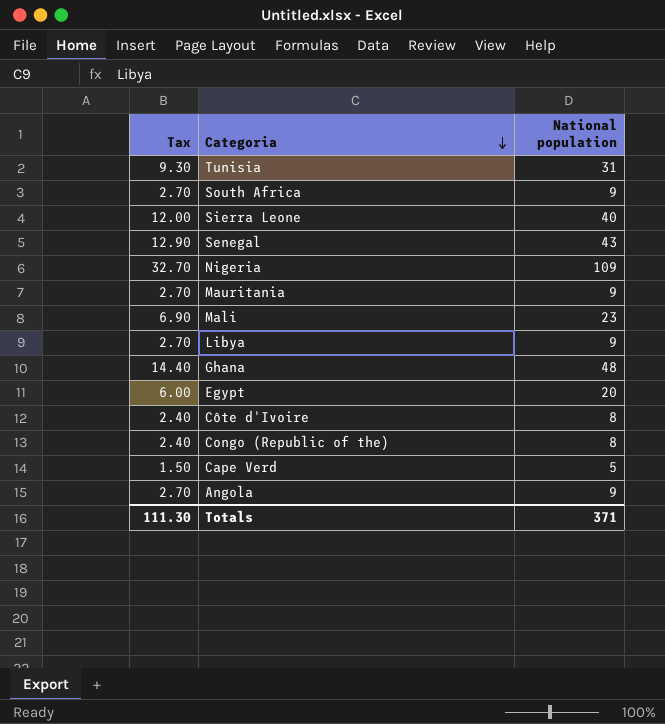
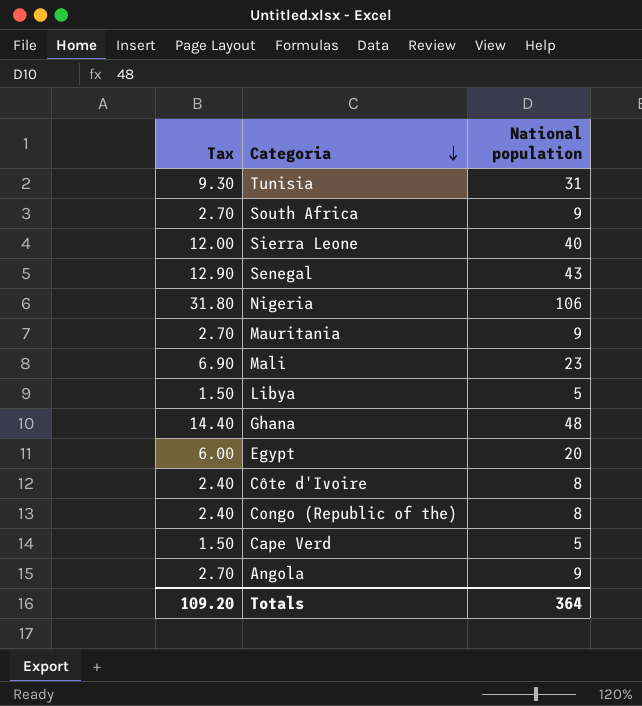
Nigeria | Tax: 32.70 -> 31.80
Nigeria | National population: 109 -> 106
Libya | Tax: 2.70 -> 1.50
Libya | National population: 9 -> 5
Totals | Tax: 111.30 -> 109.20
Totals | National population: 371 -> 364

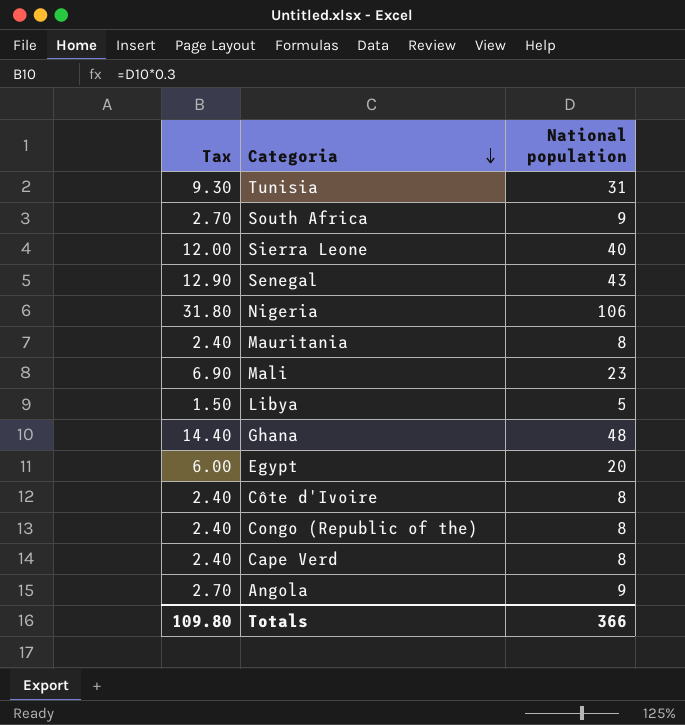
Mauritania | Tax: 2.70 -> 2.40
Mauritania | National population: 9 -> 8
Cape Verd | Tax: 1.50 -> 2.40
Cape Verd | National population: 5 -> 8
Totals | Tax: 109.20 -> 109.80
Totals | National population: 364 -> 366

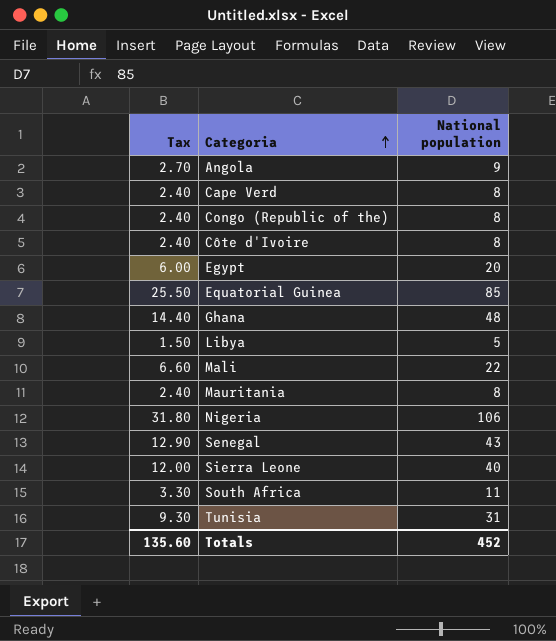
row order: Categoria descending -> Categoria ascending
row Equatorial Guinea: none -> 25.50 | 85
Mali | Tax: 6.90 -> 6.60
Mali | National population: 23 -> 22
South Africa | Tax: 2.70 -> 3.30
South Africa | National population: 9 -> 11
Totals | Tax: 109.80 -> 135.60
Totals | National population: 366 -> 452

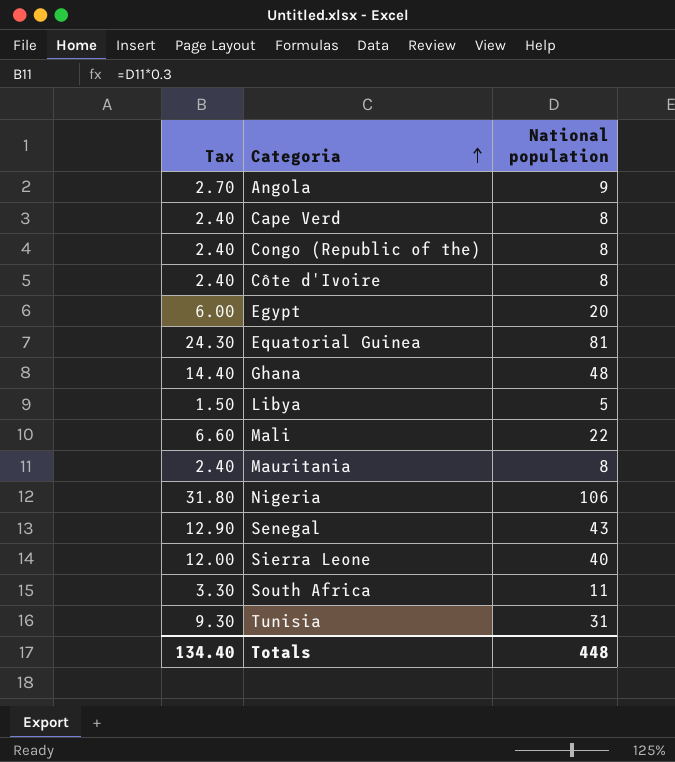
Equatorial Guinea | Tax: 25.50 -> 24.30
Equatorial Guinea | National population: 85 -> 81
Totals | Tax: 135.60 -> 134.40
Totals | National population: 452 -> 448

